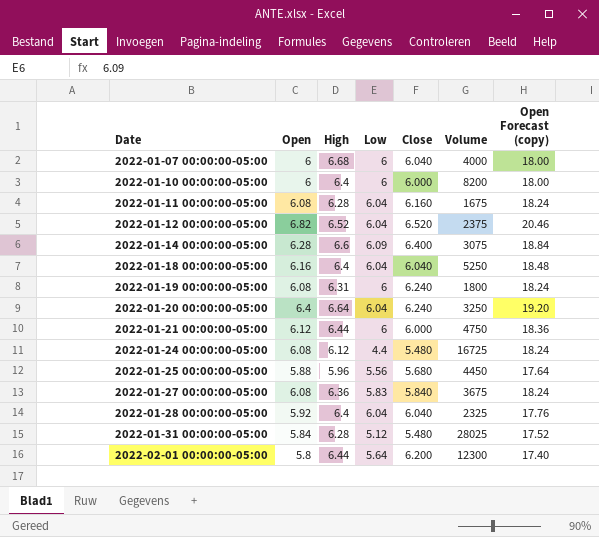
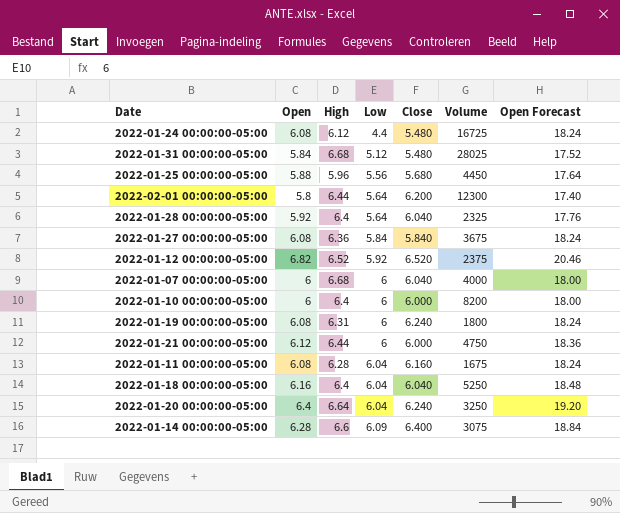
row order: Date ascending -> Low ascending
column name: Open Forecast (copy) -> Open Forecast
2022-01-31 00:00:00-05:00 | High: 6.28 -> 6.68
2022-01-28 00:00:00-05:00 | Low: 6.04 -> 5.64
2022-01-27 00:00:00-05:00 | Low: 5.83 -> 5.84
2022-01-12 00:00:00-05:00 | Low: 6.04 -> 5.92

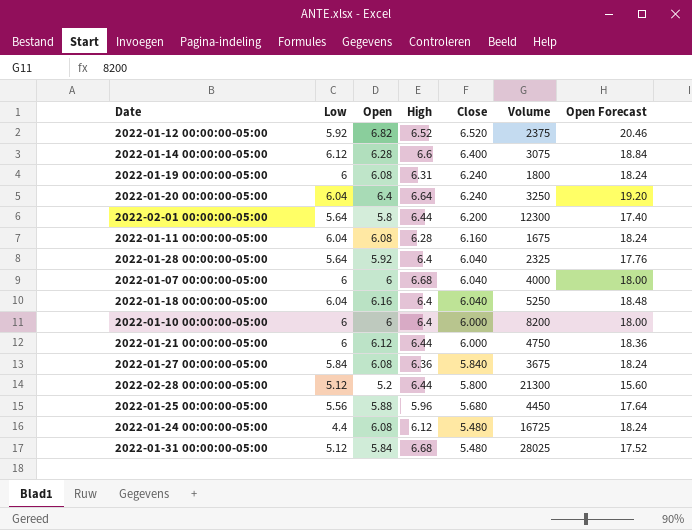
row order: Low ascending -> Close descending
column Low | position: 4 -> 2
2022-01-14 00:00:00-05:00 | Low: 6.09 -> 6.12
row 2022-02-28 00:00:00-05:00: none -> 5.12 | 5.2 | 6.44 | 5.800 | 21300 | 15.60

